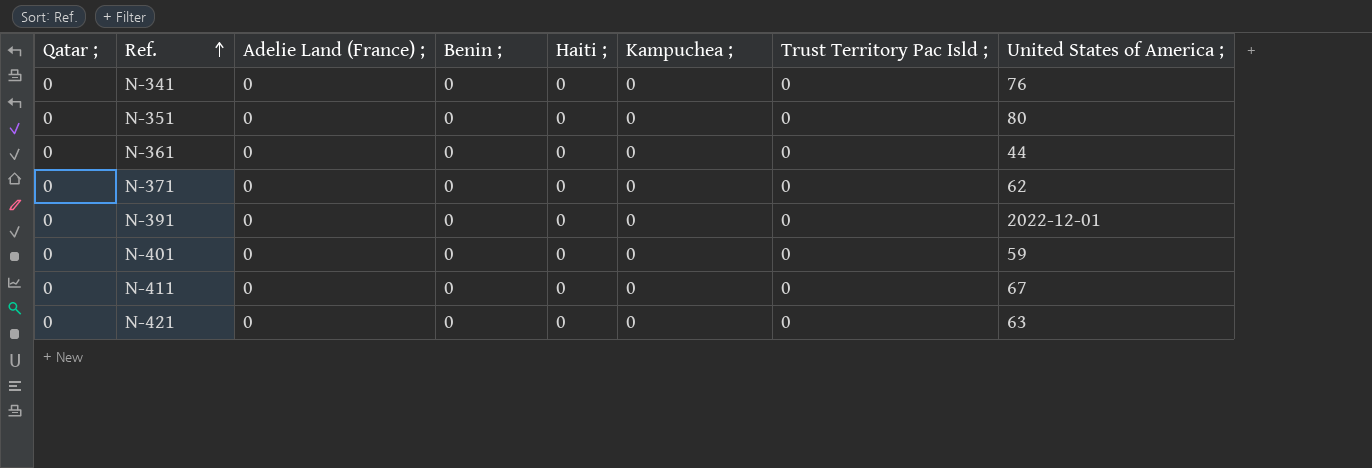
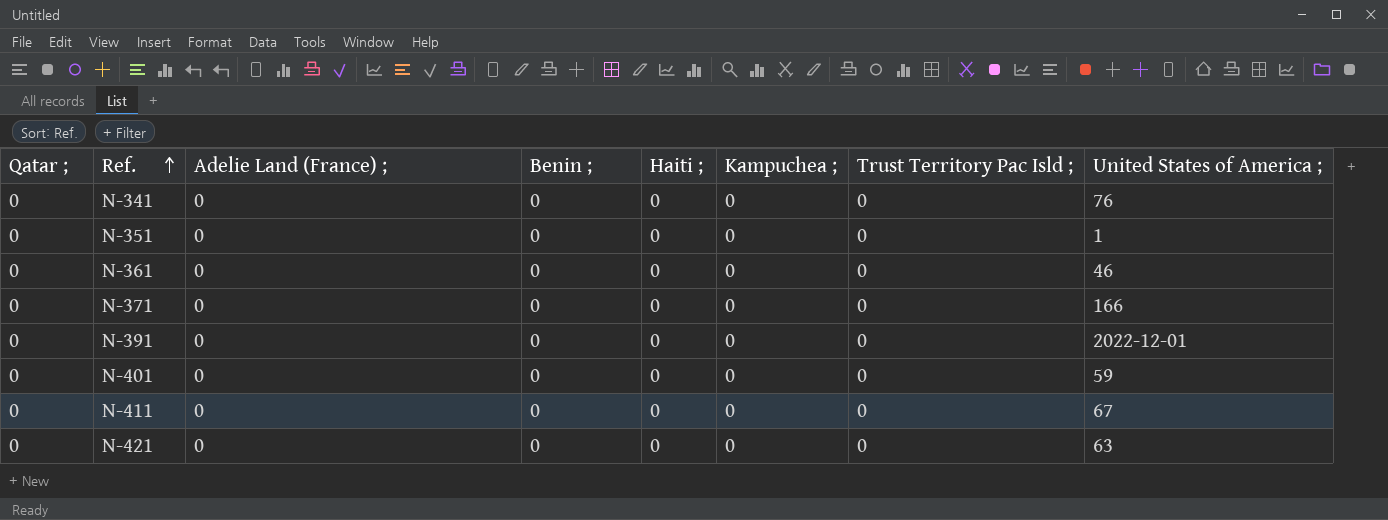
N-351 | United States of America ;: 80 -> 1
N-361 | United States of America ;: 44 -> 46
N-371 | United States of America ;: 62 -> 166

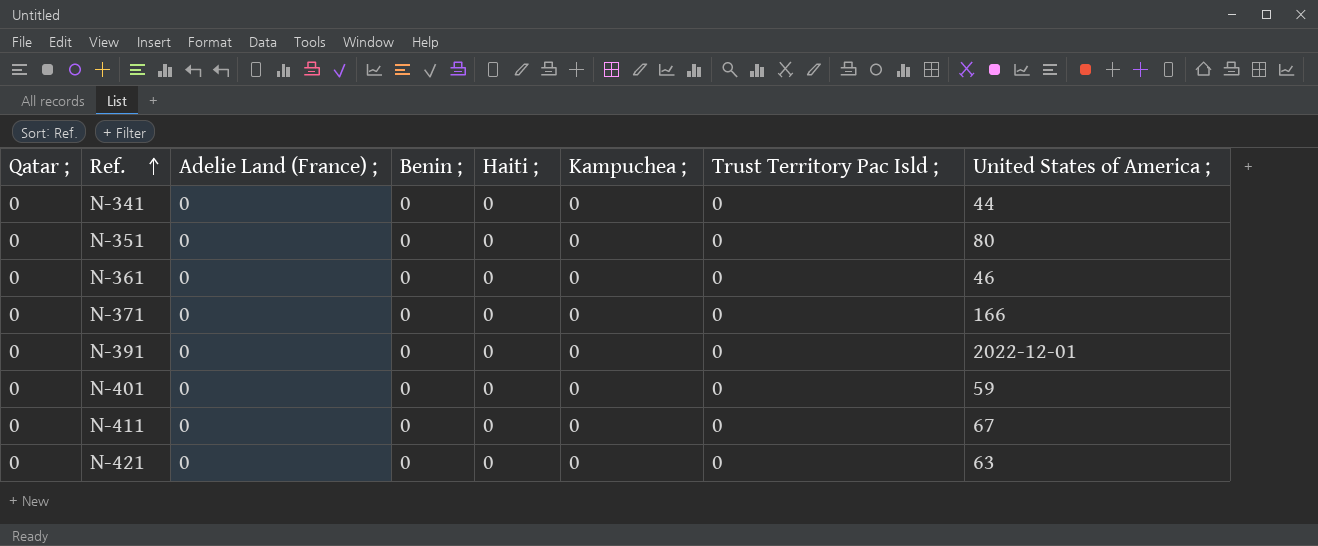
N-341 | United States of America ;: 76 -> 44
N-351 | United States of America ;: 1 -> 80

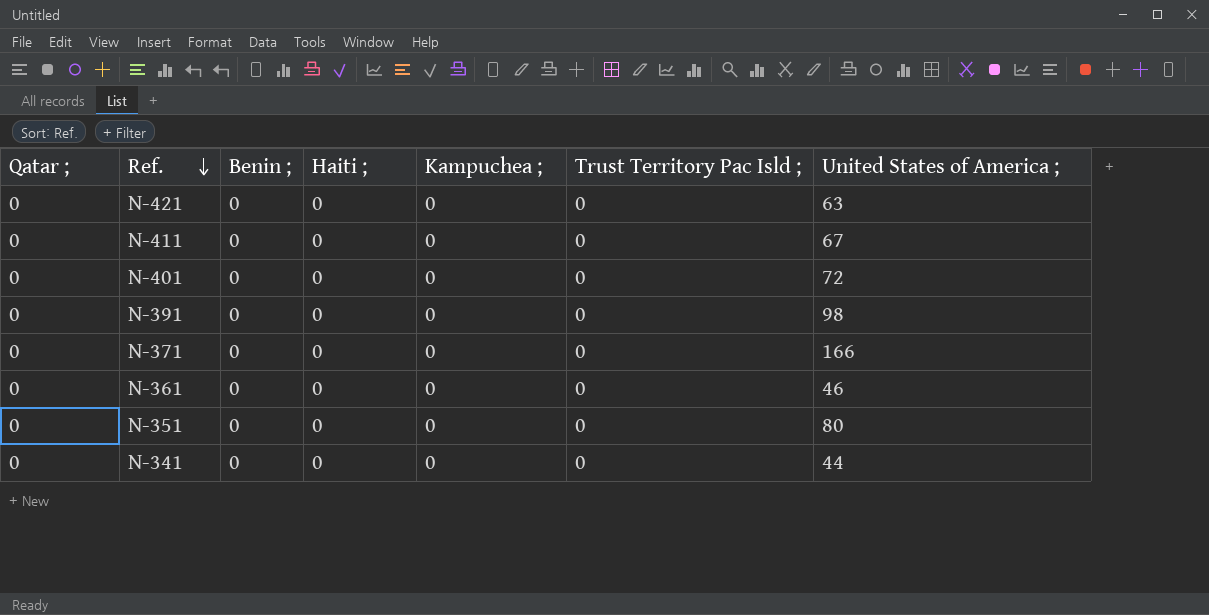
row order: Ref. ascending -> Ref. descending
column Adelie Land (France) ; | position: 3 -> none
N-401 | United States of America ;: 59 -> 72
N-391 | United States of America ;: 2022-12-01 -> 98

